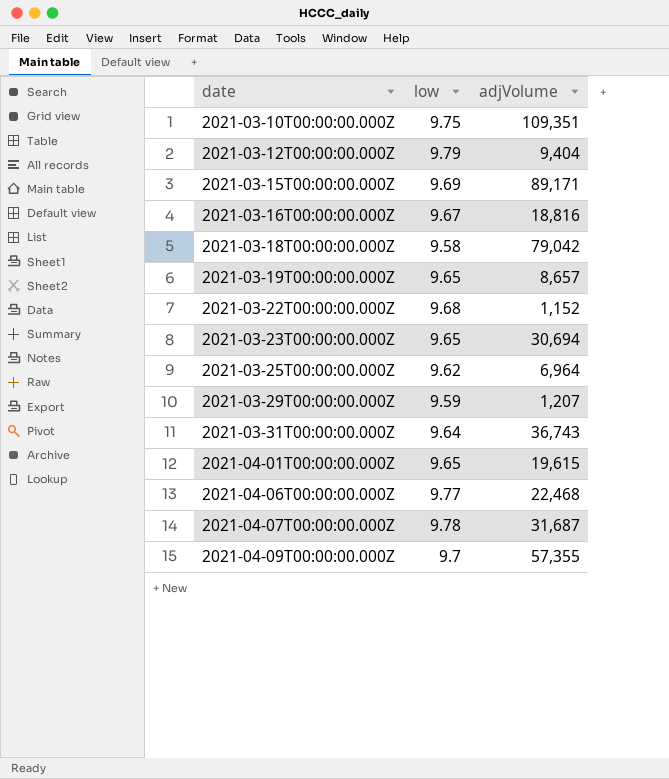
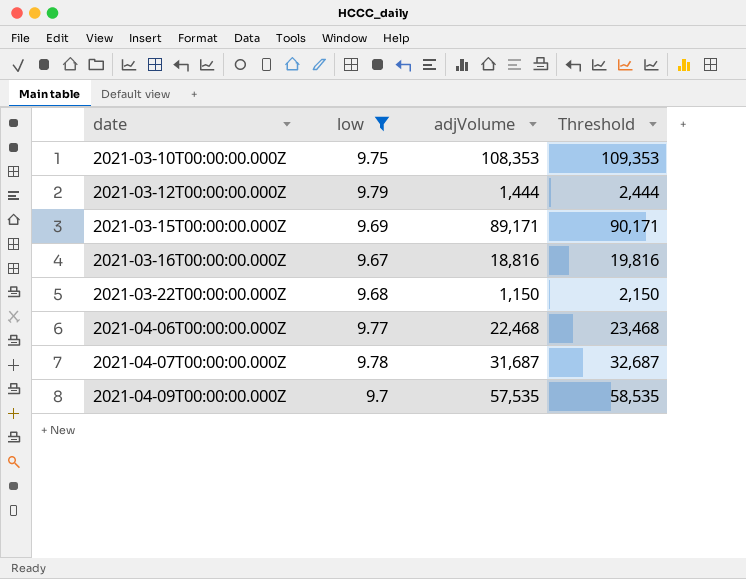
filter: none -> low >= 9.67
column Threshold | formula: none -> [adjVolume] + 1000
2021-03-10T00:00:00.000Z | adjVolume: 109,351 -> 108,353
2021-03-12T00:00:00.000Z | adjVolume: 9,404 -> 1,444
2021-03-22T00:00:00.000Z | adjVolume: 1,152 -> 1,150
2021-04-09T00:00:00.000Z | adjVolume: 57,355 -> 57,535

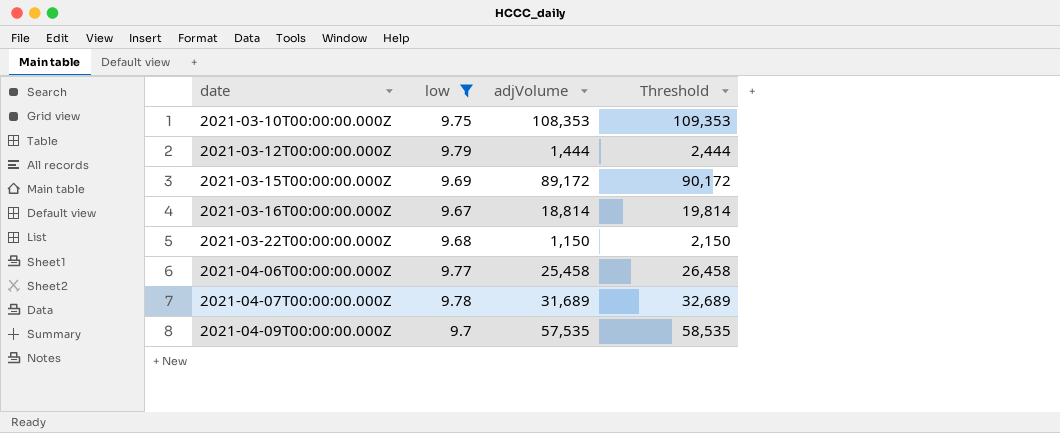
2021-03-15T00:00:00.000Z | adjVolume: 89,171 -> 89,172
2021-03-15T00:00:00.000Z | Threshold: 90,171 -> 90,172
2021-03-16T00:00:00.000Z | adjVolume: 18,816 -> 18,814
2021-03-16T00:00:00.000Z | Threshold: 19,816 -> 19,814
2021-04-06T00:00:00.000Z | adjVolume: 22,468 -> 25,458
2021-04-06T00:00:00.000Z | Threshold: 23,468 -> 26,458
2021-04-07T00:00:00.000Z | adjVolume: 31,687 -> 31,689
2021-04-07T00:00:00.000Z | Threshold: 32,687 -> 32,689

